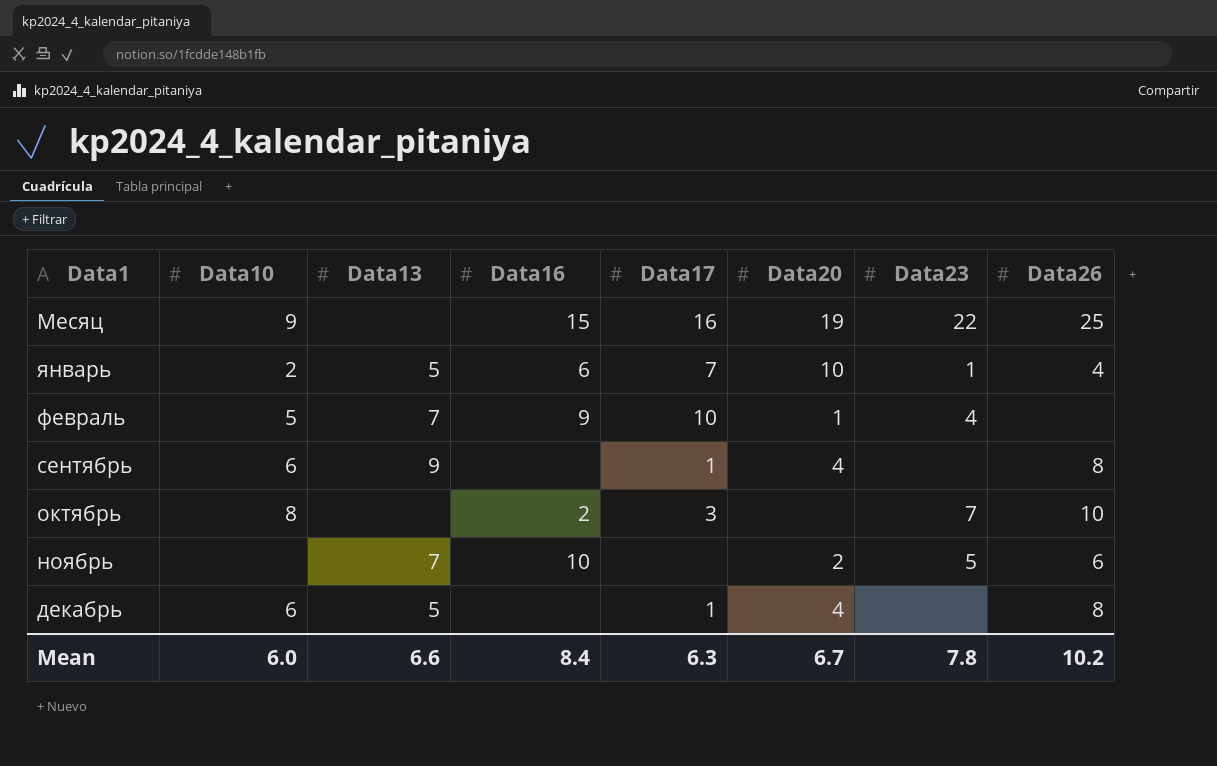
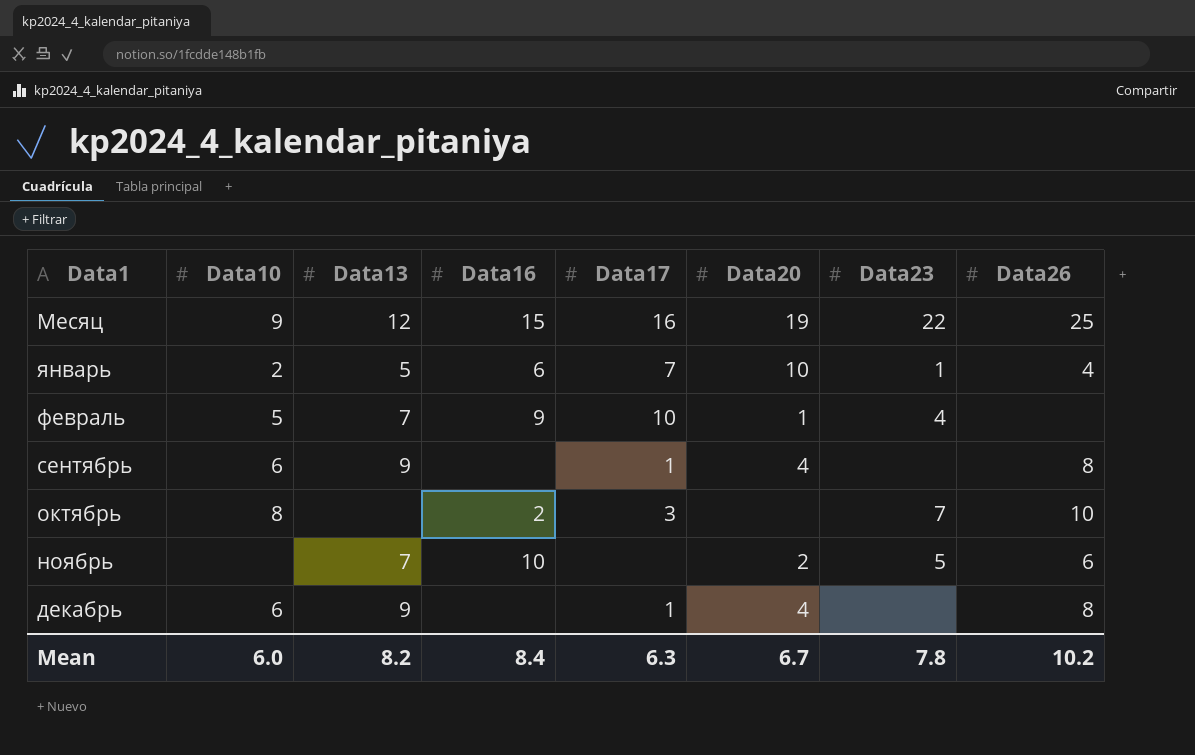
Месяц | Data13: none -> 12
декабрь | Data13: 5 -> 9
Mean | Data13: 6.6 -> 8.2

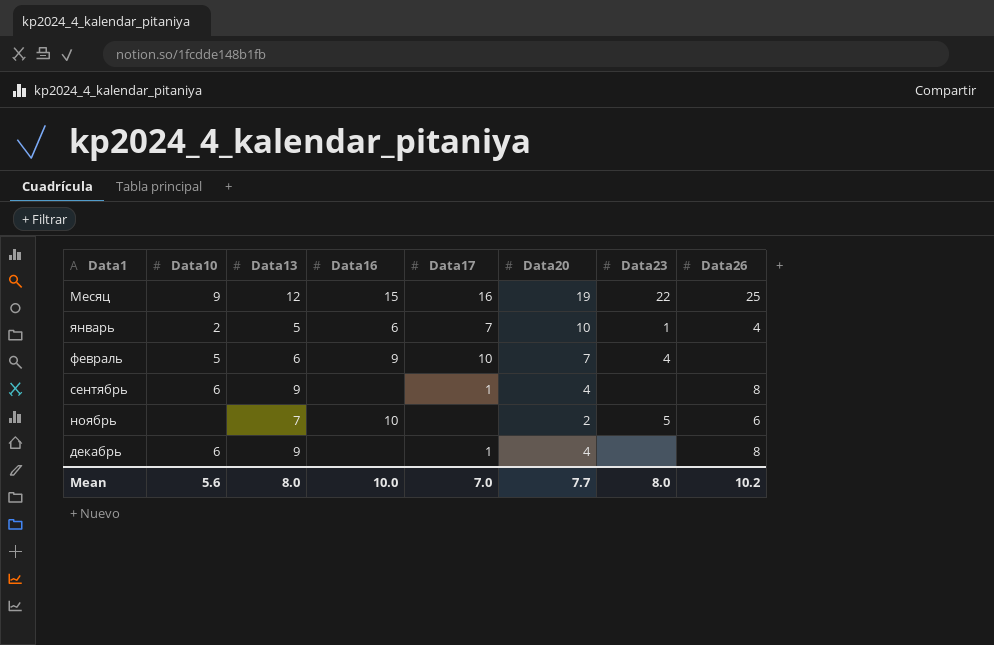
row октябрь: 8 | none | 2 | 3 | none | 7 | 10 -> none
февраль | Data13: 7 -> 6
февраль | Data20: 1 -> 7
Mean | Data10: 6.0 -> 5.6
Mean | Data13: 8.2 -> 8.0
Mean | Data16: 8.4 -> 10.0
Mean | Data17: 6.3 -> 7.0
Mean | Data20: 6.7 -> 7.7
Mean | Data23: 7.8 -> 8.0

